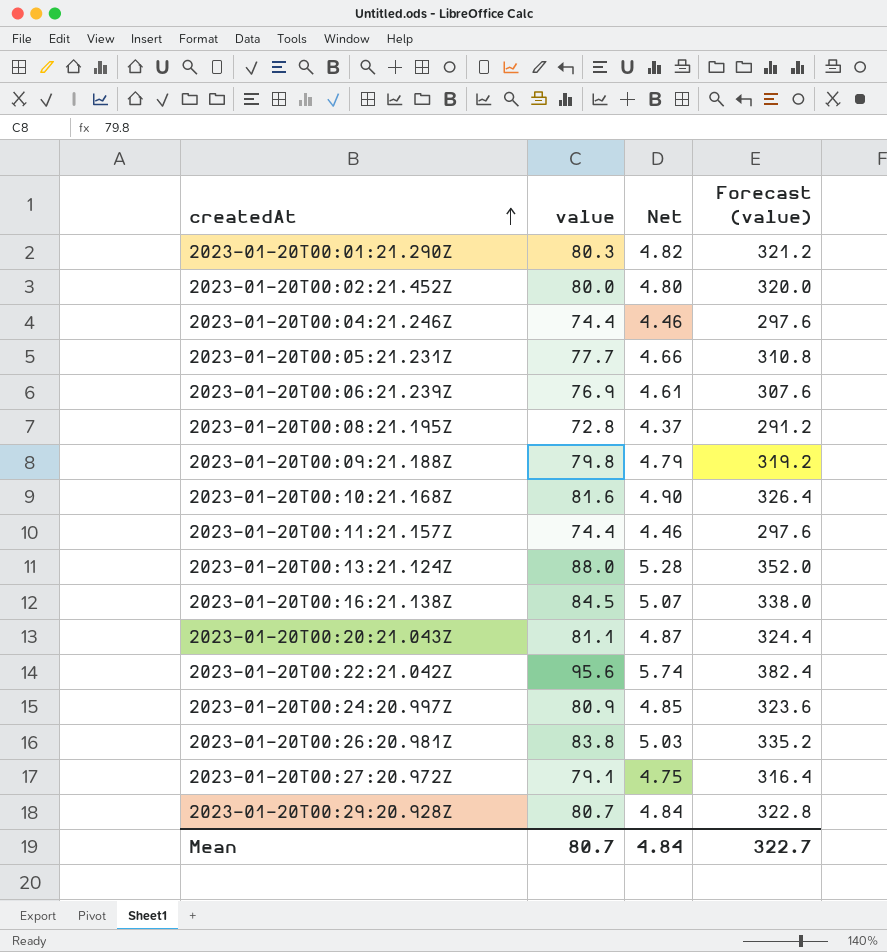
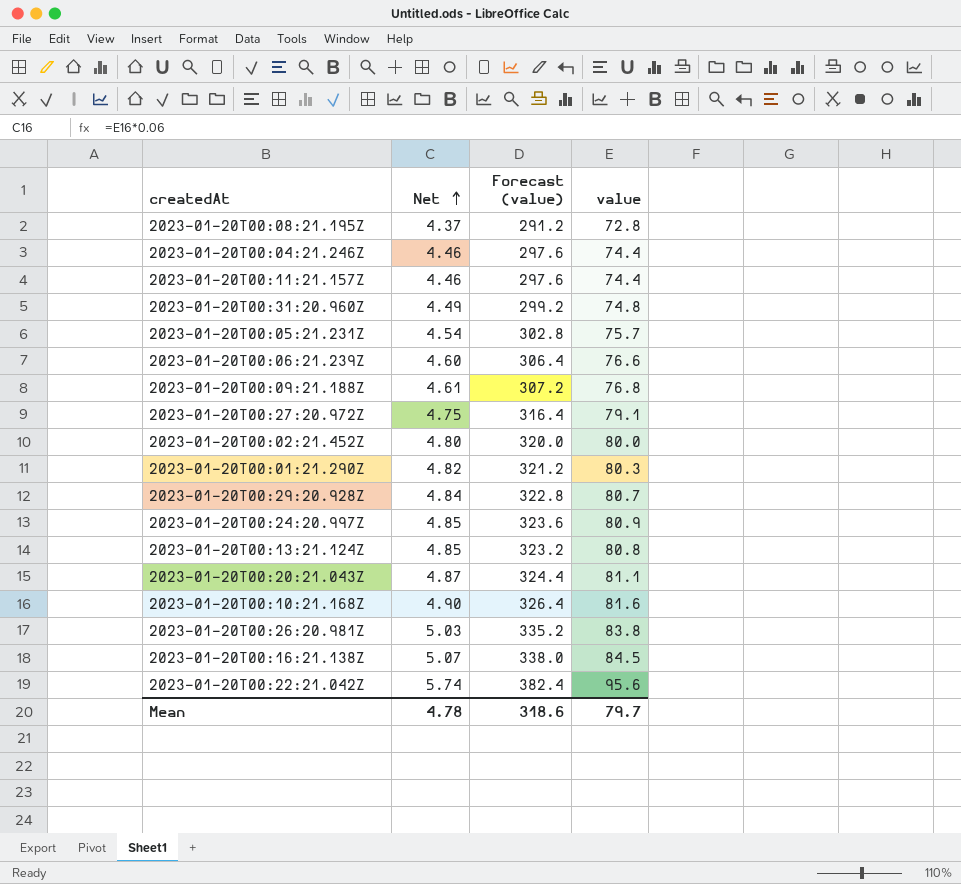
row order: createdAt ascending -> Net ascending
column value | position: 2 -> 4
row 2023-01-20T00:31:20.960Z: none -> 4.49 | 299.2 | 74.8
2023-01-20T00:05:21.231Z | Net: 4.66 -> 4.54
2023-01-20T00:05:21.231Z | Forecast (value): 310.8 -> 302.8
2023-01-20T00:05:21.231Z | value: 77.7 -> 75.7
2023-01-20T00:06:21.239Z | Net: 4.61 -> 4.60
2023-01-20T00:06:21.239Z | Forecast (value): 307.6 -> 306.4
2023-01-20T00:06:21.239Z | value: 76.9 -> 76.6
2023-01-20T00:09:21.188Z | Net: 4.79 -> 4.61
2023-01-20T00:09:21.188Z | Forecast (value): 319.2 -> 307.2
2023-01-20T00:09:21.188Z | value: 79.8 -> 76.8
2023-01-20T00:13:21.124Z | Net: 5.28 -> 4.85
2023-01-20T00:13:21.124Z | Forecast (value): 352.0 -> 323.2
2023-01-20T00:13:21.124Z | value: 88.0 -> 80.8
Mean | Net: 4.84 -> 4.78
Mean | Forecast (value): 322.7 -> 318.6
Mean | value: 80.7 -> 79.7

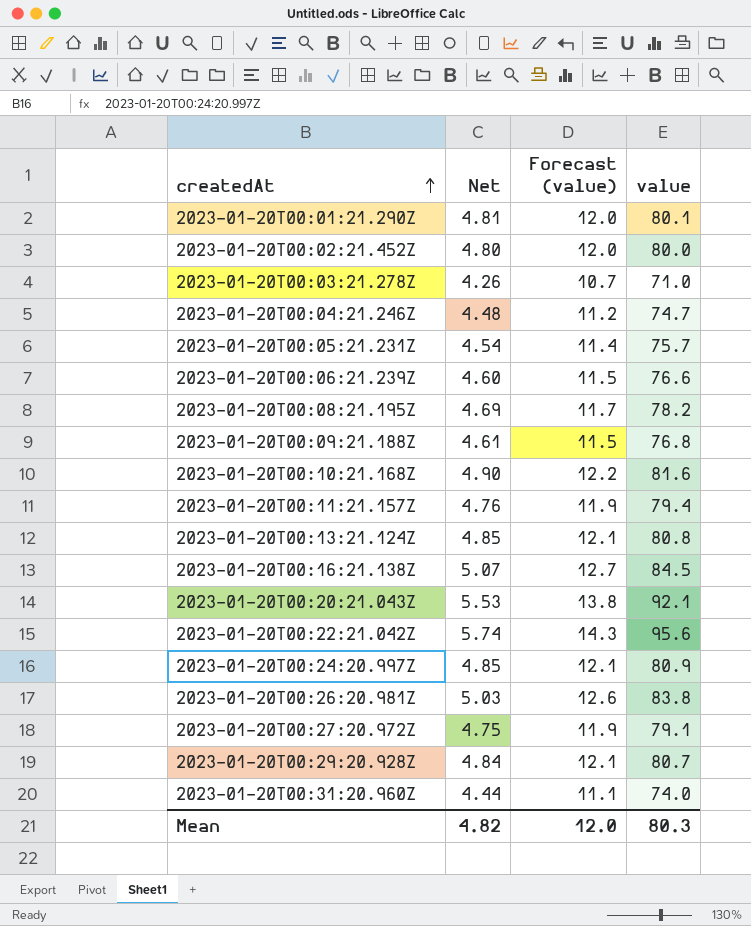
row order: Net ascending -> createdAt ascending
column Forecast (value) | formula: [value] * 4 -> [value] * 0.15
2023-01-20T00:01:21.290Z | Net: 4.82 -> 4.81
2023-01-20T00:01:21.290Z | value: 80.3 -> 80.1
row 2023-01-20T00:03:21.278Z: none -> 4.26 | 10.7 | 71.0
2023-01-20T00:04:21.246Z | Net: 4.46 -> 4.48
2023-01-20T00:04:21.246Z | value: 74.4 -> 74.7
2023-01-20T00:08:21.195Z | Net: 4.37 -> 4.69
2023-01-20T00:08:21.195Z | value: 72.8 -> 78.2
2023-01-20T00:11:21.157Z | Net: 4.46 -> 4.76
2023-01-20T00:11:21.157Z | value: 74.4 -> 79.4
2023-01-20T00:20:21.043Z | Net: 4.87 -> 5.53
2023-01-20T00:20:21.043Z | value: 81.1 -> 92.1
2023-01-20T00:31:20.960Z | Net: 4.49 -> 4.44
2023-01-20T00:31:20.960Z | value: 74.8 -> 74.0
Mean | Net: 4.78 -> 4.82
Mean | Forecast (value): 318.6 -> 12.0
Mean | value: 79.7 -> 80.3

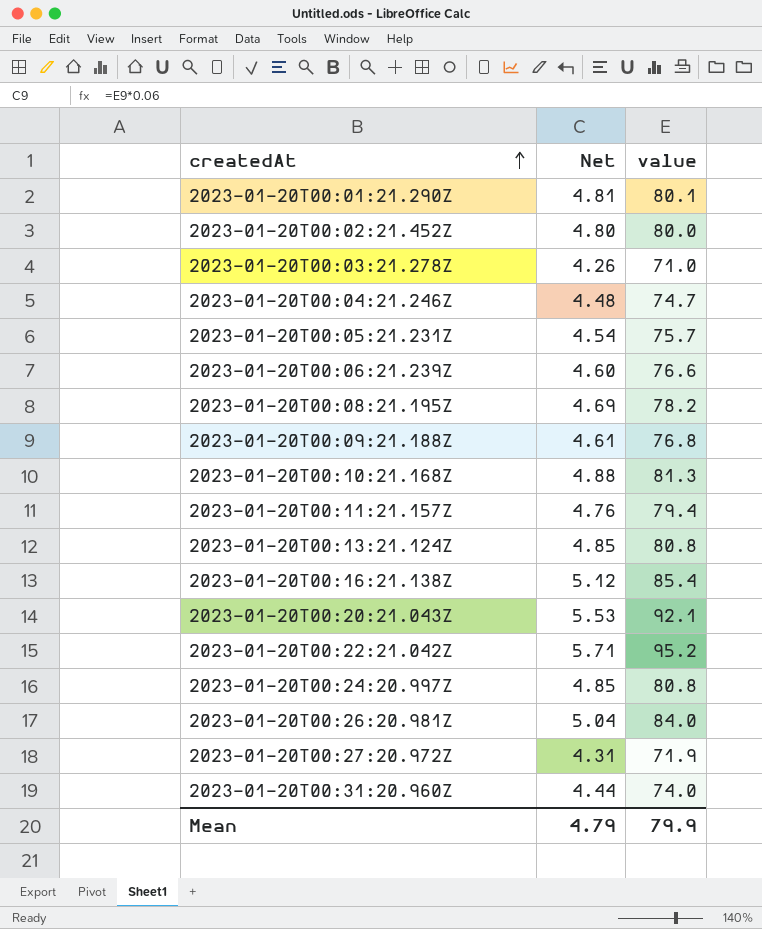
column Forecast (value) | formula: [value] * 0.15 -> none
row 2023-01-20T00:29:20.928Z: 4.84 | 12.1 | 80.7 -> none
2023-01-20T00:10:21.168Z | Net: 4.90 -> 4.88
2023-01-20T00:10:21.168Z | value: 81.6 -> 81.3
2023-01-20T00:16:21.138Z | Net: 5.07 -> 5.12
2023-01-20T00:16:21.138Z | value: 84.5 -> 85.4
2023-01-20T00:22:21.042Z | Net: 5.74 -> 5.71
2023-01-20T00:22:21.042Z | value: 95.6 -> 95.2
2023-01-20T00:24:20.997Z | value: 80.9 -> 80.8
2023-01-20T00:26:20.981Z | Net: 5.03 -> 5.04
2023-01-20T00:26:20.981Z | value: 83.8 -> 84.0
2023-01-20T00:27:20.972Z | Net: 4.75 -> 4.31
2023-01-20T00:27:20.972Z | value: 79.1 -> 71.9
Mean | Net: 4.82 -> 4.79
Mean | value: 80.3 -> 79.9

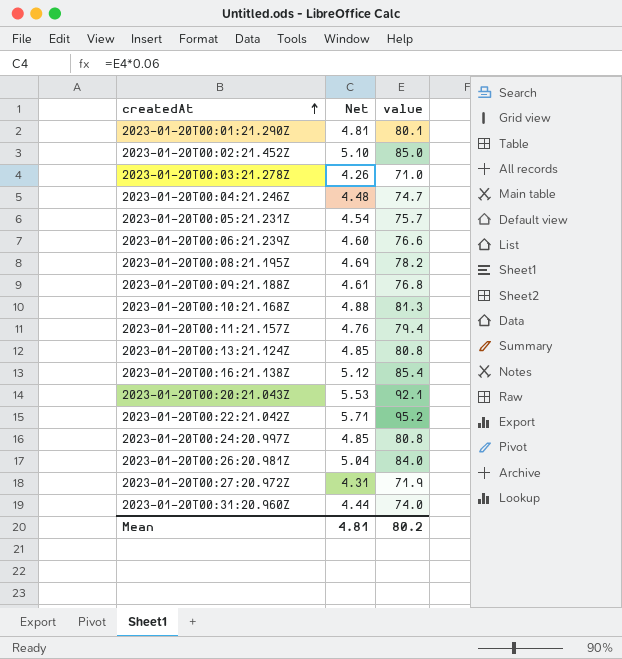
2023-01-20T00:02:21.452Z | Net: 4.80 -> 5.10
2023-01-20T00:02:21.452Z | value: 80.0 -> 85.0
Mean | Net: 4.79 -> 4.81
Mean | value: 79.9 -> 80.2

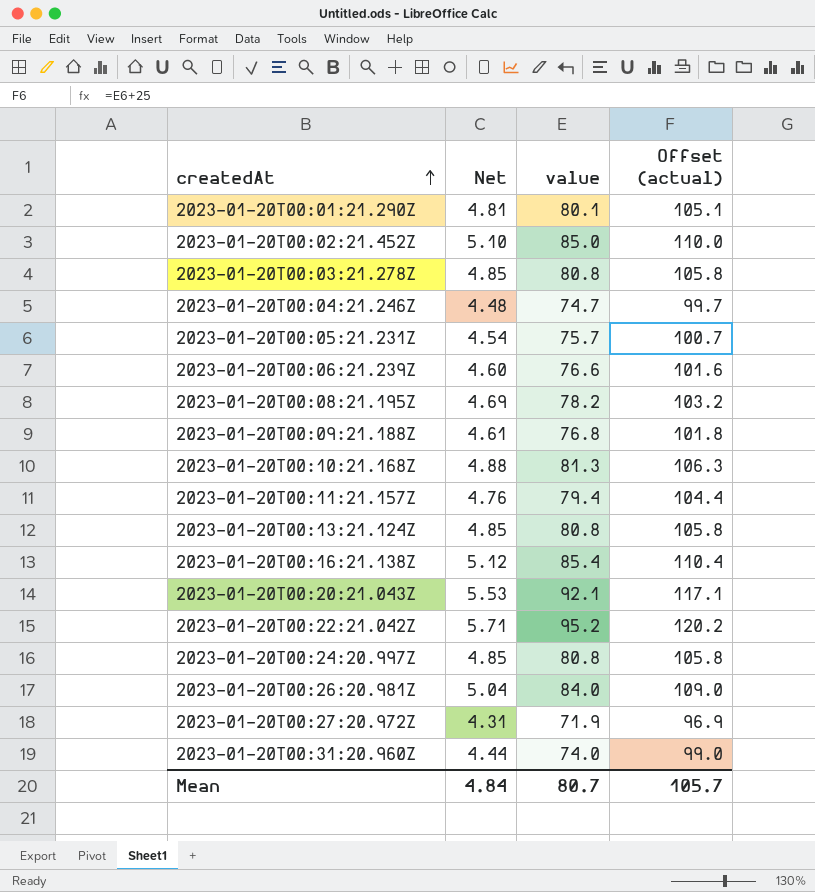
column Offset (actual) | formula: none -> [value] + 25
2023-01-20T00:03:21.278Z | Net: 4.26 -> 4.85
2023-01-20T00:03:21.278Z | value: 71.0 -> 80.8
Mean | Net: 4.81 -> 4.84
Mean | value: 80.2 -> 80.7

